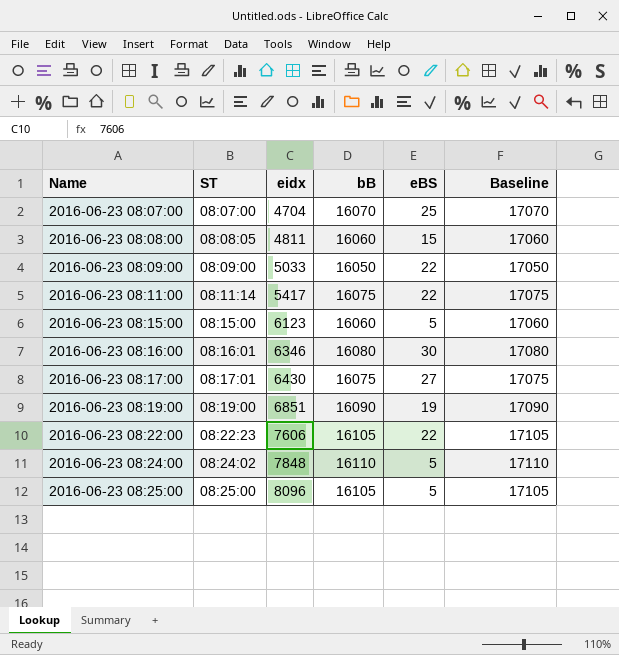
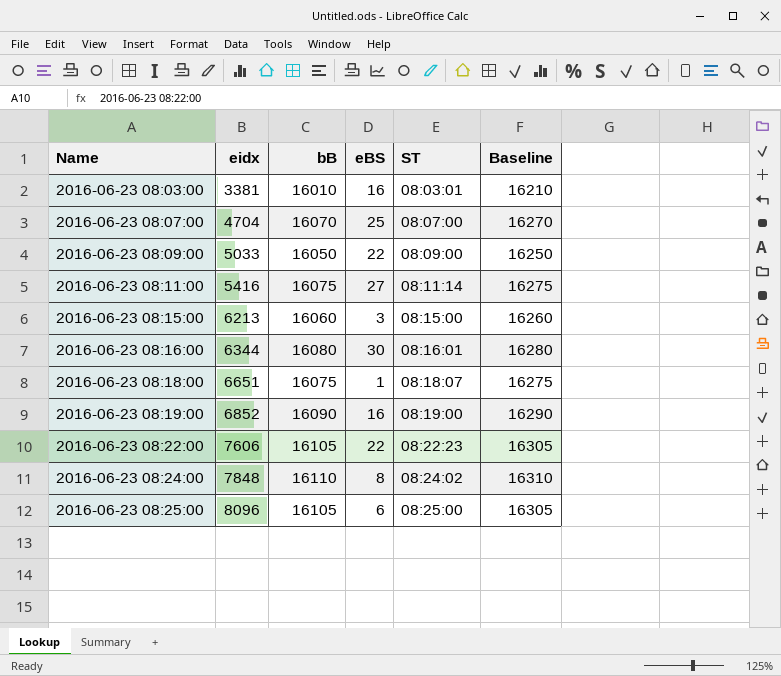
column ST | position: 2 -> 5
column Baseline | formula: [bB] + 1000 -> [bB] + 200
row 2016-06-23 08:08:00: 08:08:05 | 4811 | 16060 | 15 | 17060 -> none
row 2016-06-23 08:17:00: 08:17:01 | 6430 | 16075 | 27 | 17075 -> none
row 2016-06-23 08:03:00: none -> 3381 | 16010 | 16 | 08:03:01 | 16210
2016-06-23 08:11:00 | eidx: 5417 -> 5416
2016-06-23 08:11:00 | eBS: 22 -> 27
2016-06-23 08:15:00 | eidx: 6123 -> 6213
2016-06-23 08:15:00 | eBS: 5 -> 3
2016-06-23 08:16:00 | eidx: 6346 -> 6344
row 2016-06-23 08:18:00: none -> 6651 | 16075 | 1 | 08:18:07 | 16275
2016-06-23 08:19:00 | eidx: 6851 -> 6852
2016-06-23 08:19:00 | eBS: 19 -> 16
2016-06-23 08:24:00 | eBS: 5 -> 8
2016-06-23 08:25:00 | eBS: 5 -> 6

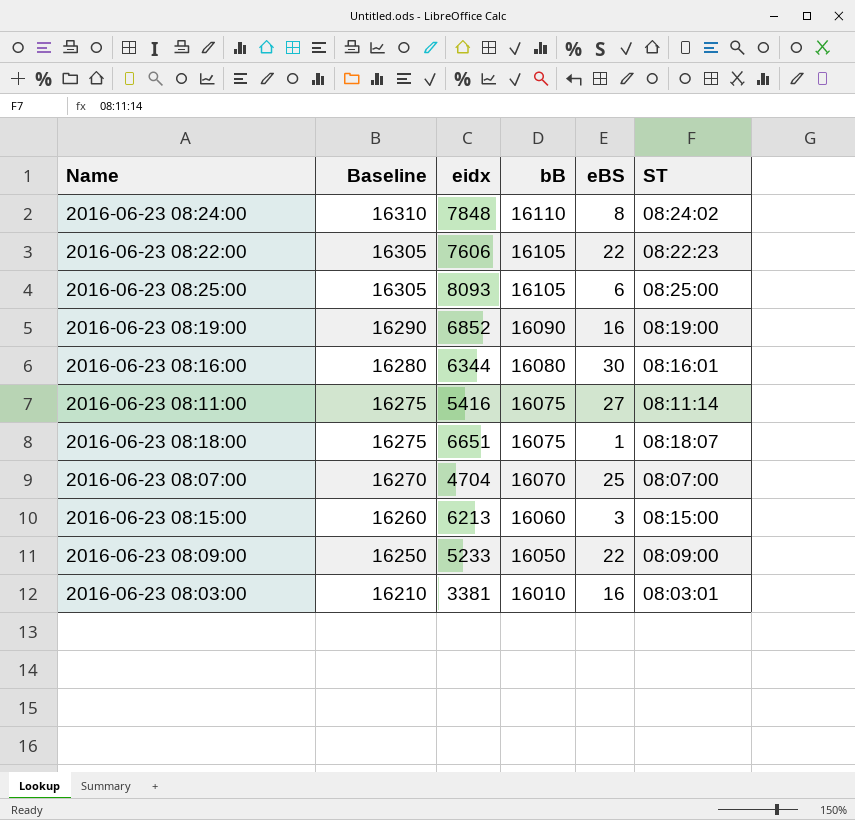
row order: Name ascending -> Baseline descending
column Baseline | position: 6 -> 2
2016-06-23 08:25:00 | eidx: 8096 -> 8093
2016-06-23 08:09:00 | eidx: 5033 -> 5233

